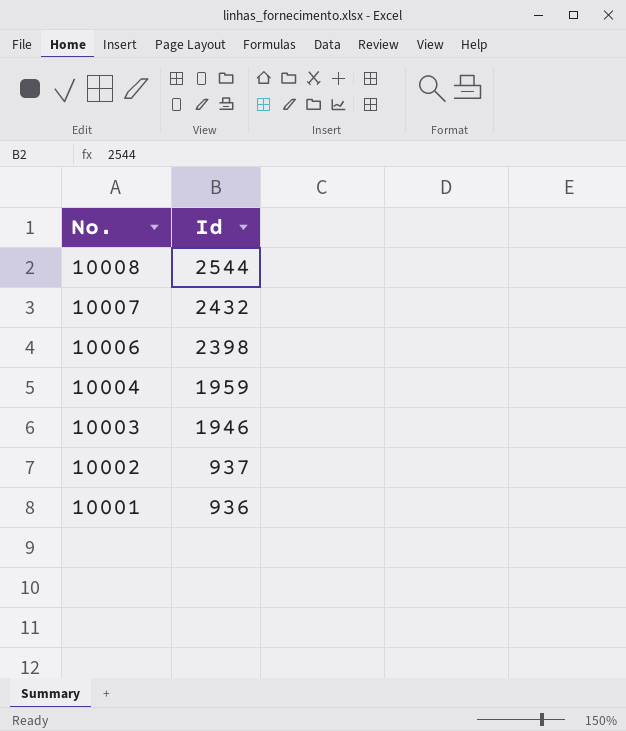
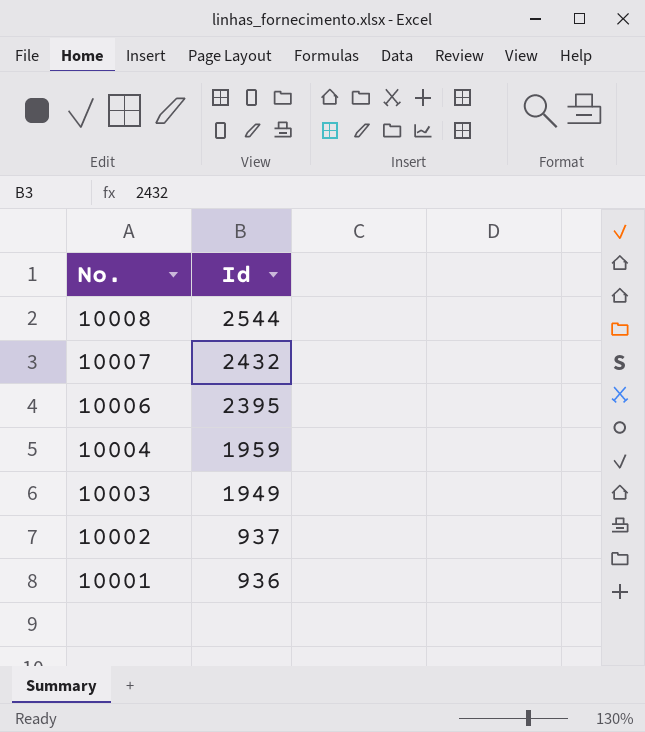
10006 | Id: 2398 -> 2395
10003 | Id: 1946 -> 1949

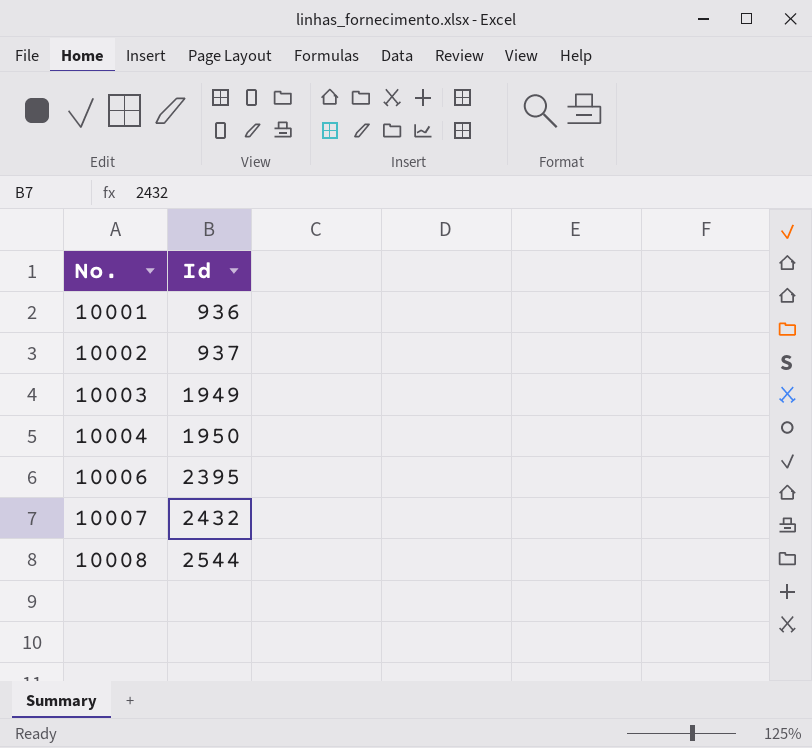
row order: No. descending -> No. ascending
10004 | Id: 1959 -> 1950

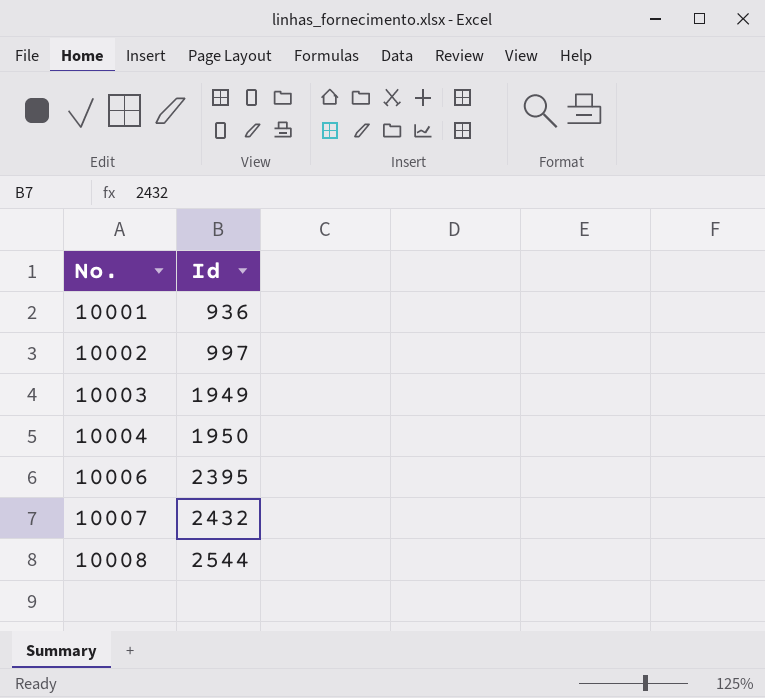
10002 | Id: 937 -> 997

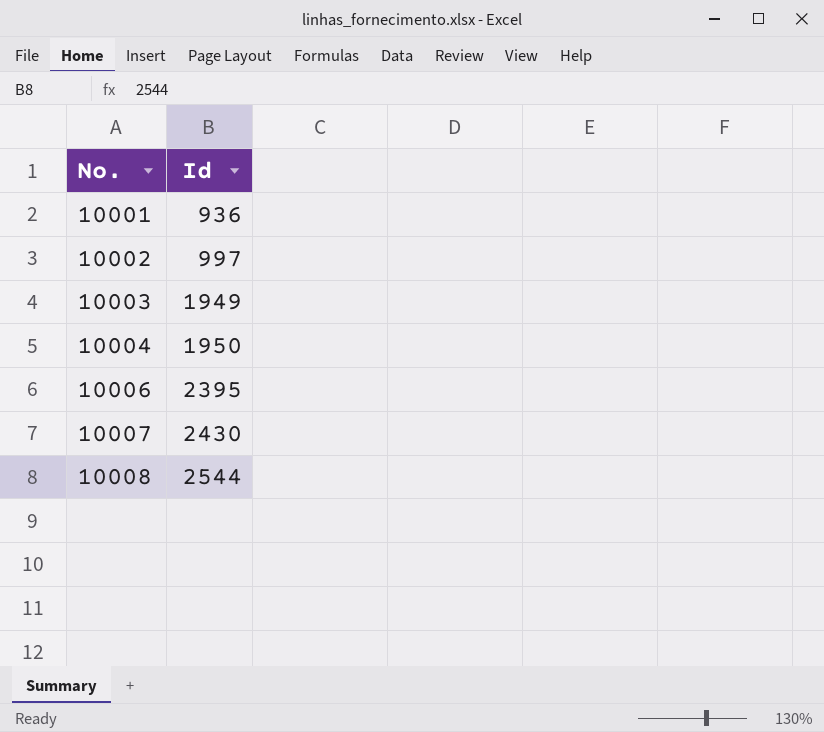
10007 | Id: 2432 -> 2430

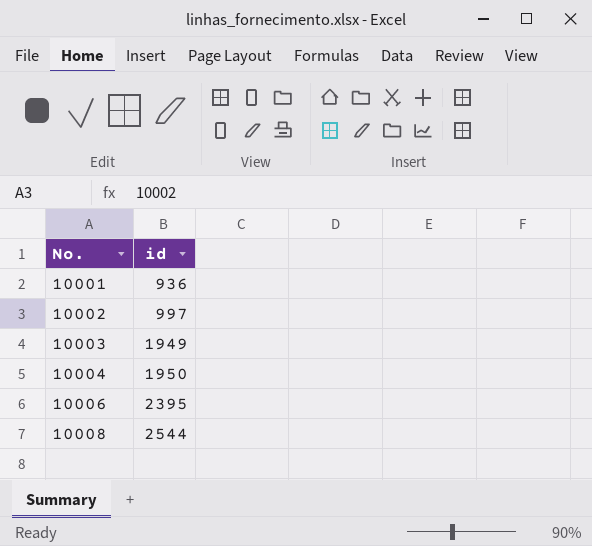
column name: Id -> id
row 10007: 2430 -> none

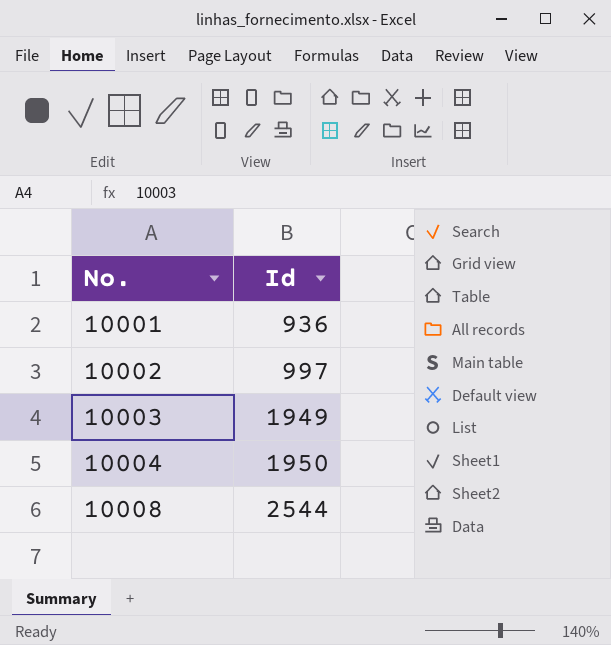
column name: id -> Id
row 10006: 2395 -> none

